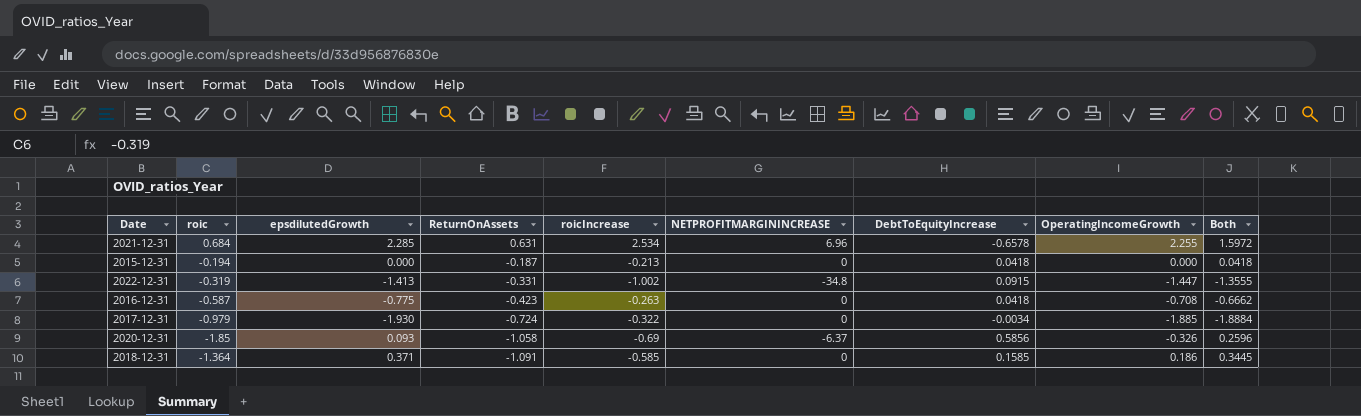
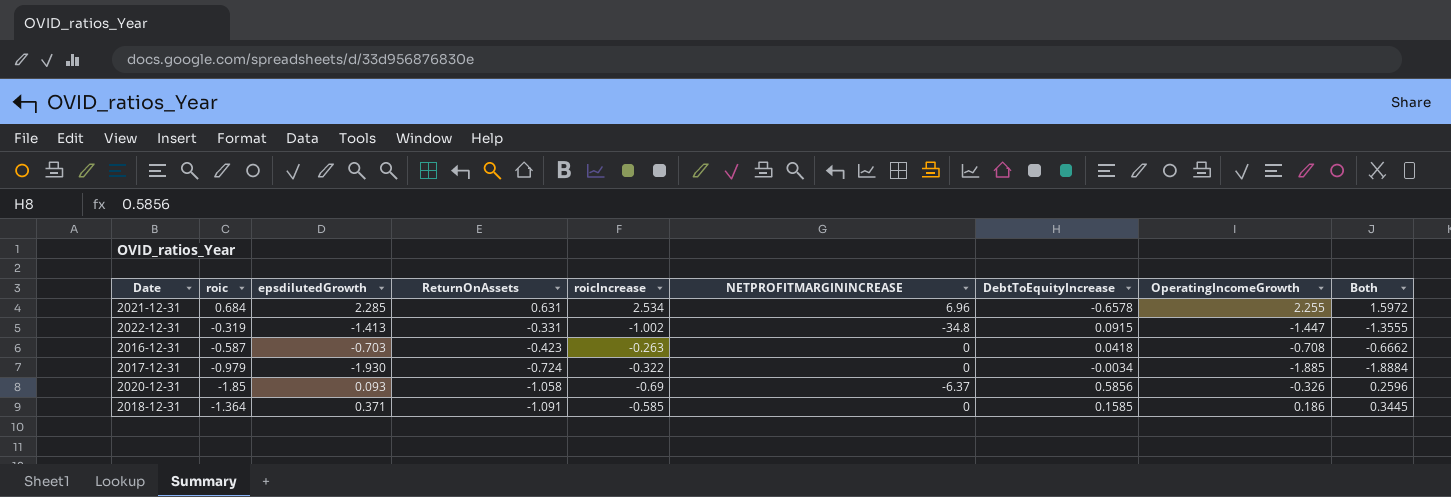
row 2015-12-31: -0.194 | 0.000 | -0.187 | -0.213 | 0 | 0.0418 | 0.000 | 0.0418 -> none
2016-12-31 | epsdilutedGrowth: -0.775 -> -0.703

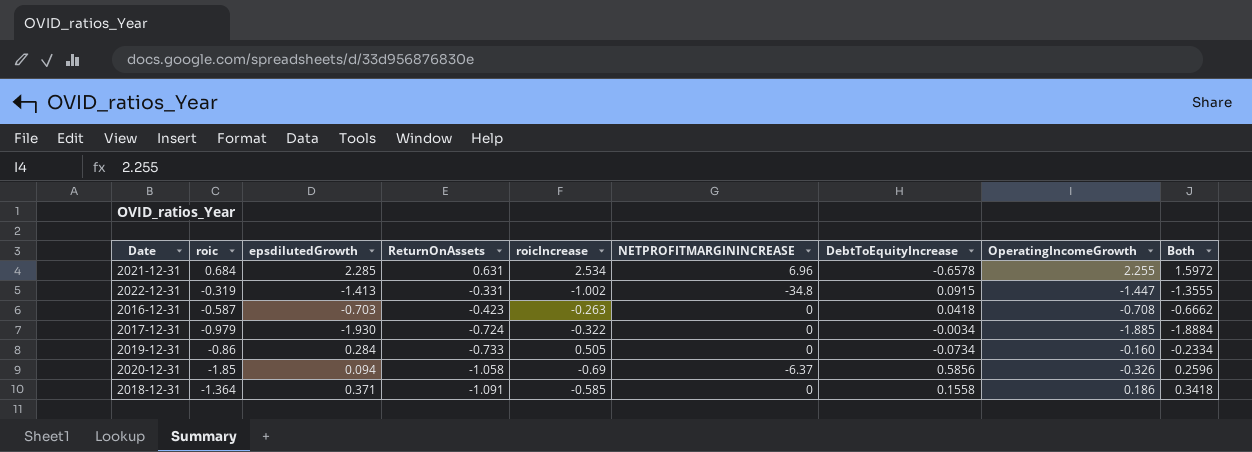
row 2019-12-31: none -> -0.86 | 0.284 | -0.733 | 0.505 | 0 | -0.0734 | -0.160 | -0.2334
2020-12-31 | epsdilutedGrowth: 0.093 -> 0.094
2018-12-31 | DebtToEquityIncrease: 0.1585 -> 0.1558
2018-12-31 | Both: 0.3445 -> 0.3418

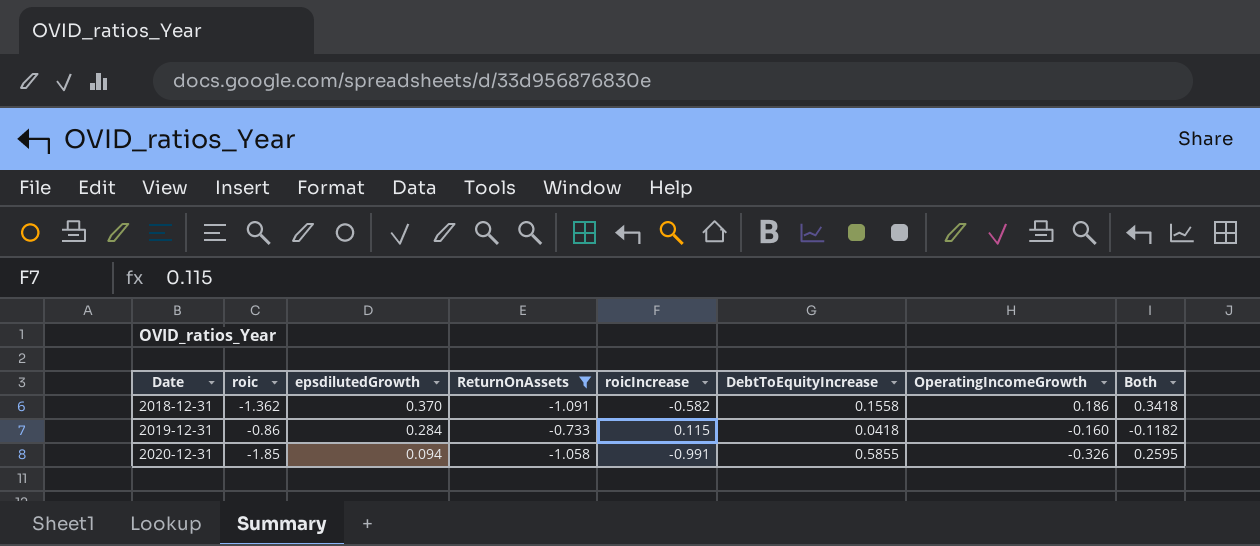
filter: none -> ReturnOnAssets <= -0.733
row order: ReturnOnAssets descending -> Date ascending
column NETPROFITMARGININCREASE | position: 6 -> none
2018-12-31 | roic: -1.364 -> -1.362
2018-12-31 | epsdilutedGrowth: 0.371 -> 0.370
2018-12-31 | roicIncrease: -0.585 -> -0.582
2019-12-31 | roicIncrease: 0.505 -> 0.115
2019-12-31 | DebtToEquityIncrease: -0.0734 -> 0.0418
2019-12-31 | Both: -0.2334 -> -0.1182
2020-12-31 | roicIncrease: -0.69 -> -0.991
2020-12-31 | DebtToEquityIncrease: 0.5856 -> 0.5855
2020-12-31 | Both: 0.2596 -> 0.2595

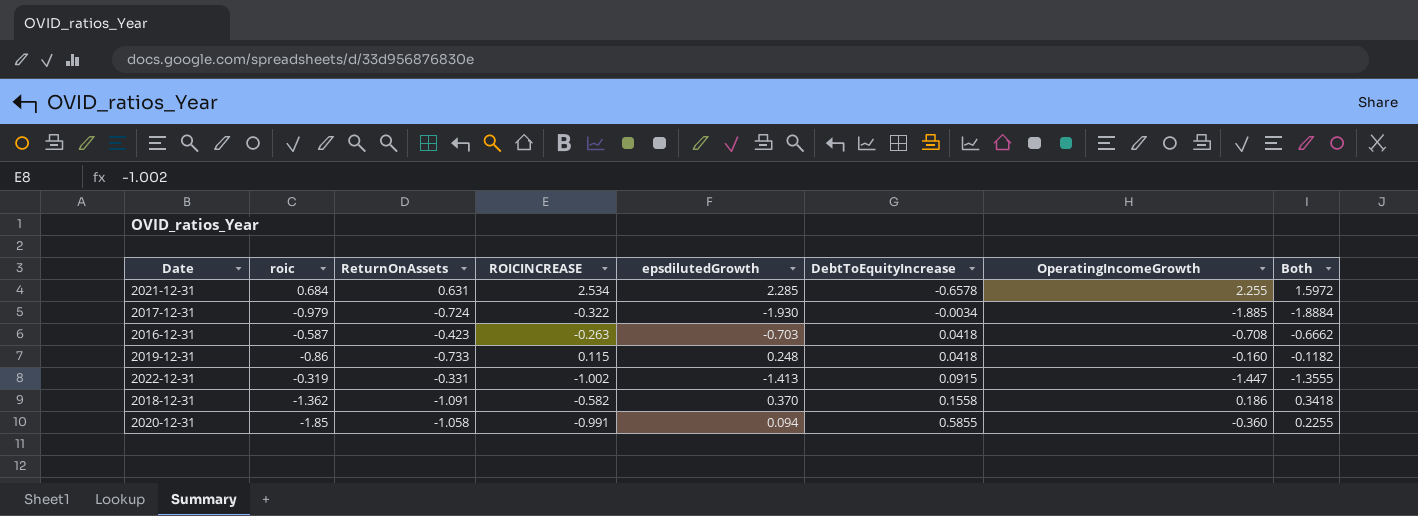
filter: ReturnOnAssets <= -0.733 -> none
row order: Date ascending -> DebtToEquityIncrease ascending
column name: roicIncrease -> ROICINCREASE
column epsdilutedGrowth | position: 3 -> 5
2019-12-31 | epsdilutedGrowth: 0.284 -> 0.248
2020-12-31 | OperatingIncomeGrowth: -0.326 -> -0.360
2020-12-31 | Both: 0.2595 -> 0.2255

